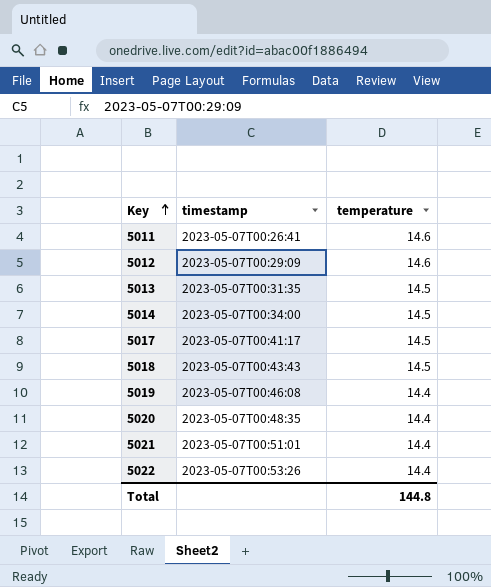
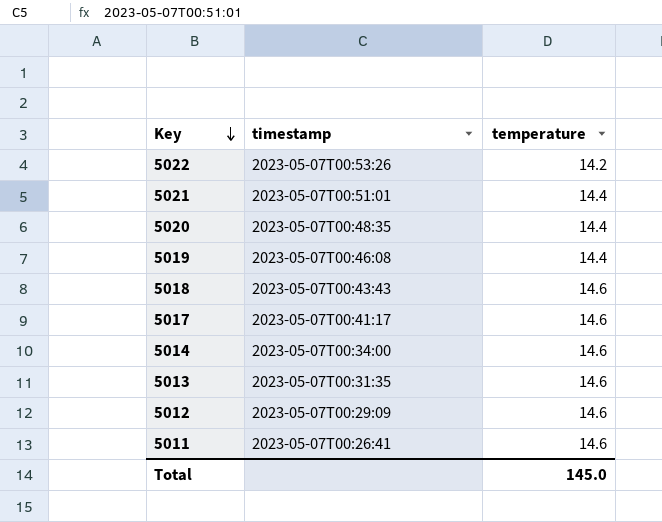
row order: Key ascending -> Key descending
5022 | temperature: 14.4 -> 14.2
5018 | temperature: 14.5 -> 14.6
5017 | temperature: 14.5 -> 14.6
5014 | temperature: 14.5 -> 14.6
5013 | temperature: 14.5 -> 14.6
Total | temperature: 144.8 -> 145.0

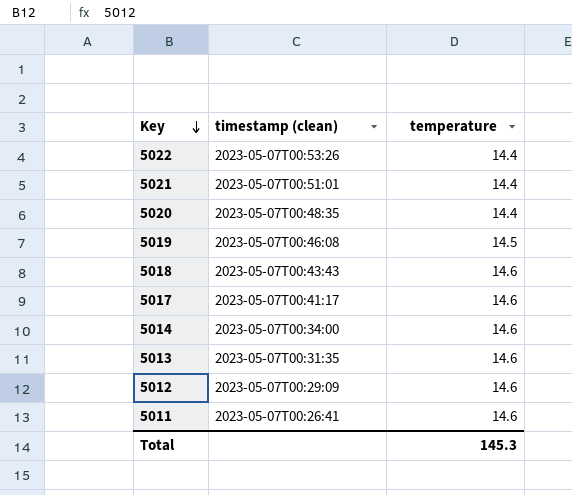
column name: timestamp -> timestamp (clean)
5022 | temperature: 14.2 -> 14.4
5019 | temperature: 14.4 -> 14.5
Total | temperature: 145.0 -> 145.3

